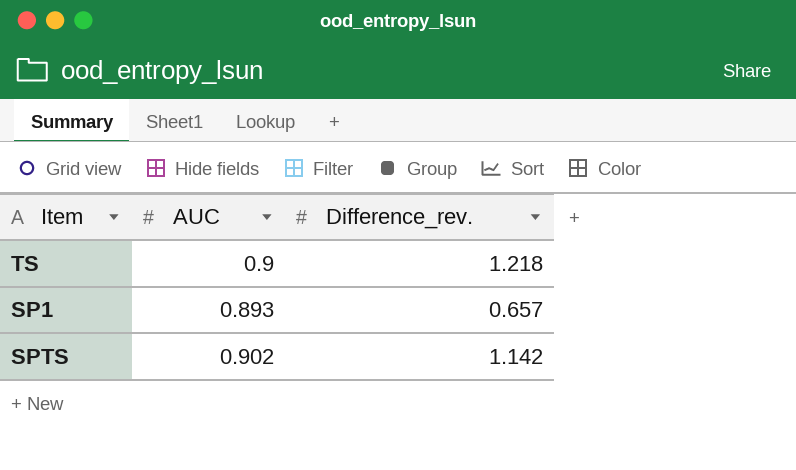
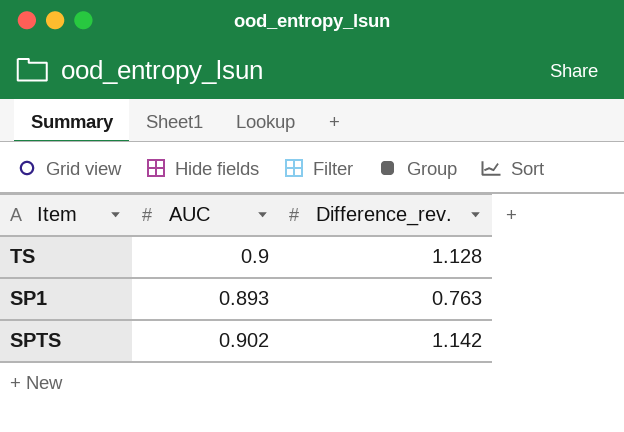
TS | Difference_rev.: 1.218 -> 1.128
SP1 | Difference_rev.: 0.657 -> 0.763

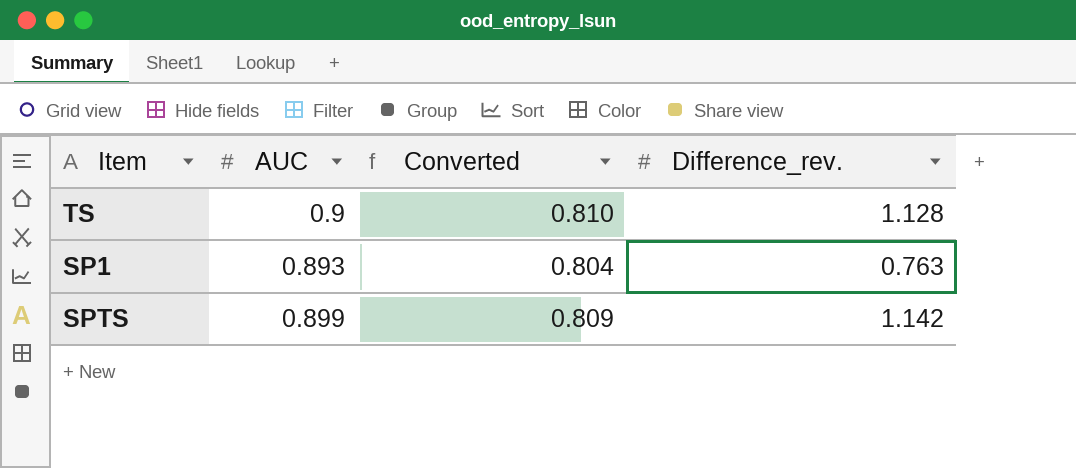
column Converted | formula: none -> [AUC] * 0.9
SPTS | AUC: 0.902 -> 0.899

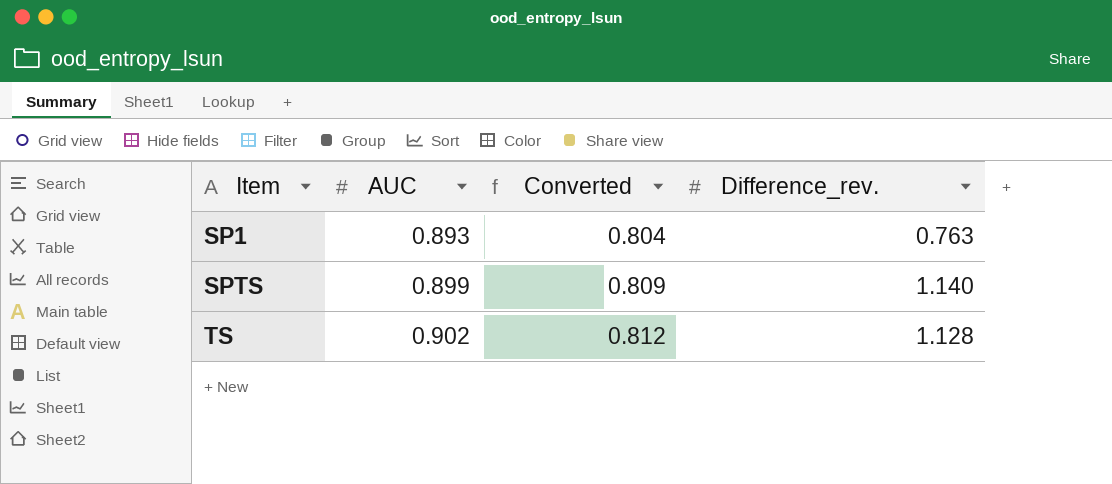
row order: none -> Item ascending
SPTS | Difference_rev.: 1.142 -> 1.140
TS | AUC: 0.9 -> 0.902
TS | Converted: 0.810 -> 0.812

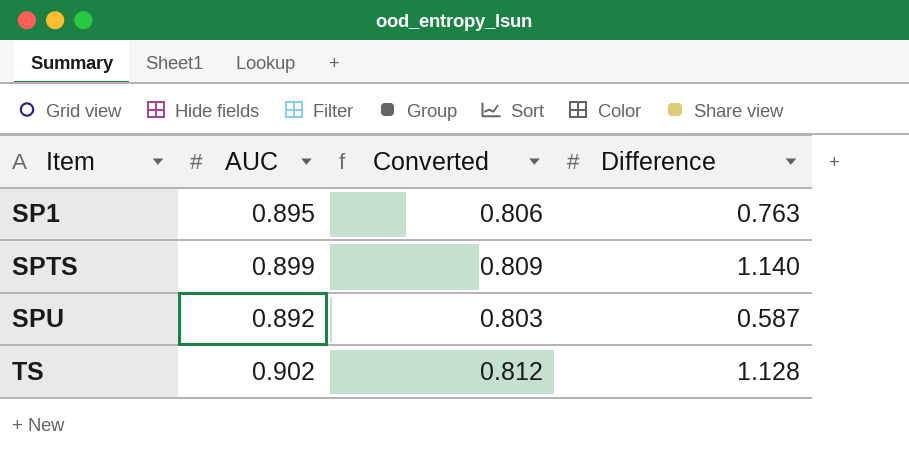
column name: Difference_rev. -> Difference
SP1 | AUC: 0.893 -> 0.895
SP1 | Converted: 0.804 -> 0.806
row SPU: none -> 0.892 | 0.803 | 0.587

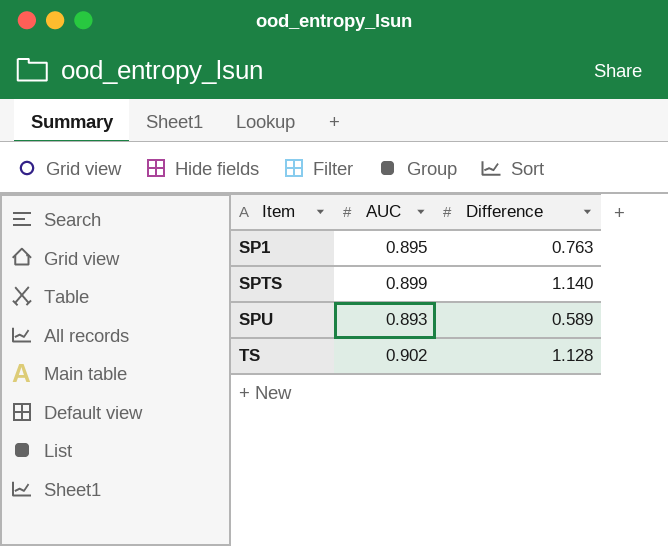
column Converted | formula: [AUC] * 0.9 -> none
SPU | AUC: 0.892 -> 0.893
SPU | Difference: 0.587 -> 0.589

